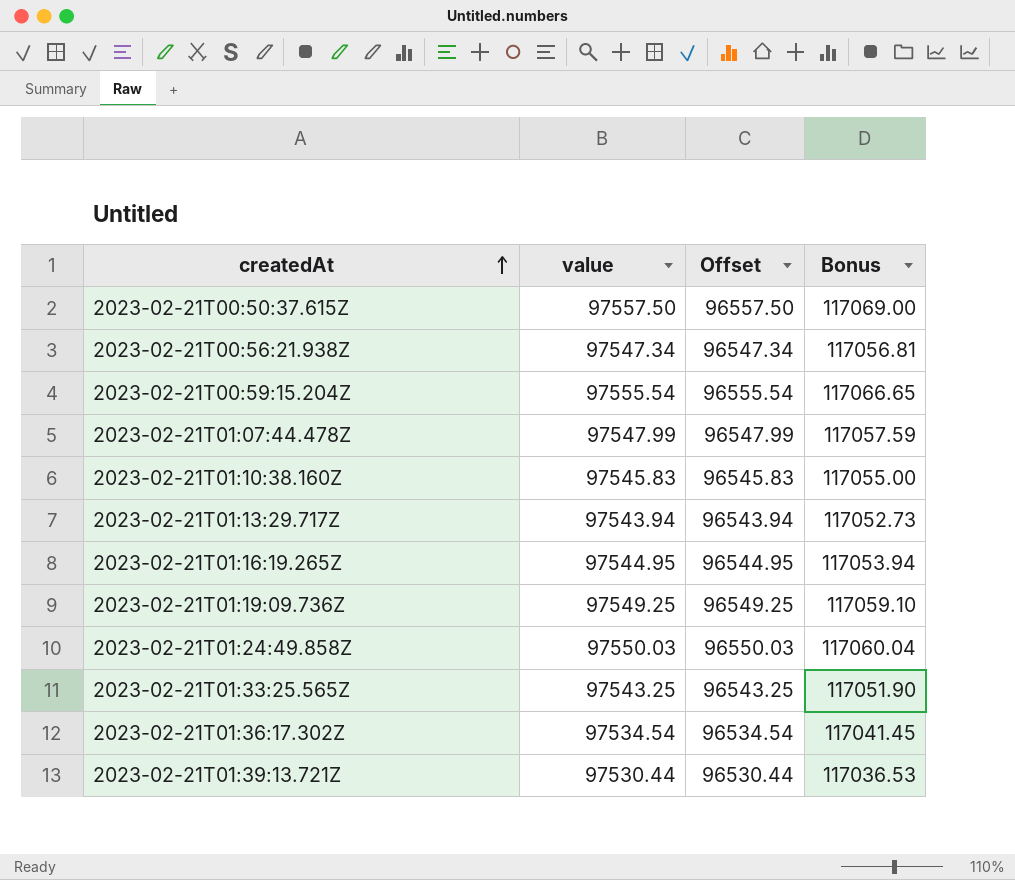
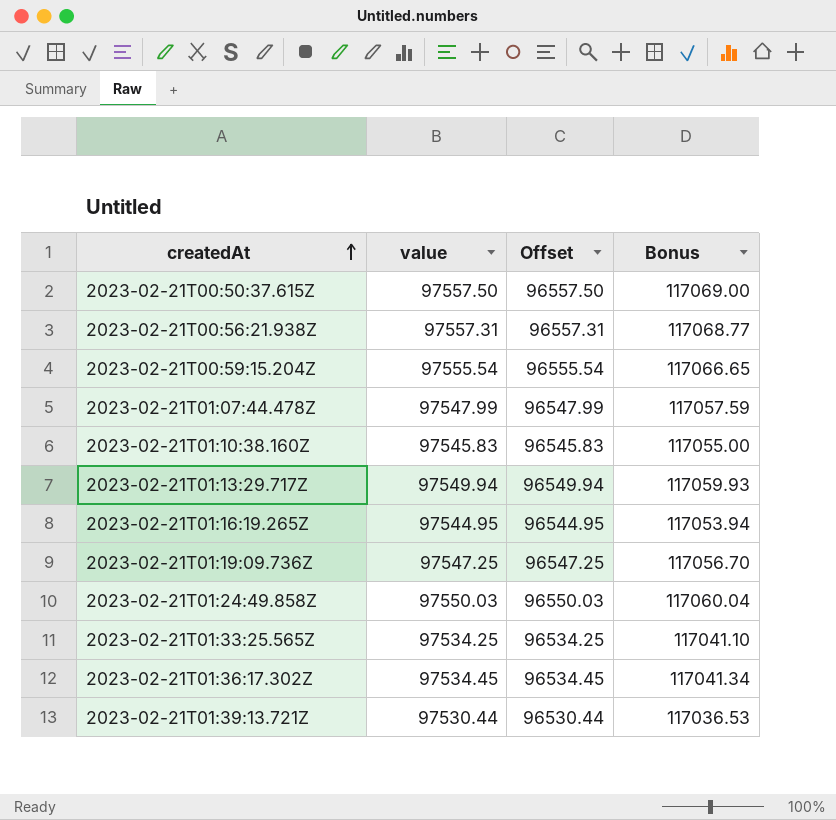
2023-02-21T00:56:21.938Z | value: 97547.34 -> 97557.31
2023-02-21T00:56:21.938Z | Offset: 96547.34 -> 96557.31
2023-02-21T00:56:21.938Z | Bonus: 117056.81 -> 117068.77
2023-02-21T01:13:29.717Z | value: 97543.94 -> 97549.94
2023-02-21T01:13:29.717Z | Offset: 96543.94 -> 96549.94
2023-02-21T01:13:29.717Z | Bonus: 117052.73 -> 117059.93
2023-02-21T01:19:09.736Z | value: 97549.25 -> 97547.25
2023-02-21T01:19:09.736Z | Offset: 96549.25 -> 96547.25
2023-02-21T01:19:09.736Z | Bonus: 117059.10 -> 117056.70
2023-02-21T01:33:25.565Z | value: 97543.25 -> 97534.25
2023-02-21T01:33:25.565Z | Offset: 96543.25 -> 96534.25
2023-02-21T01:33:25.565Z | Bonus: 117051.90 -> 117041.10
2023-02-21T01:36:17.302Z | value: 97534.54 -> 97534.45
2023-02-21T01:36:17.302Z | Offset: 96534.54 -> 96534.45
2023-02-21T01:36:17.302Z | Bonus: 117041.45 -> 117041.34

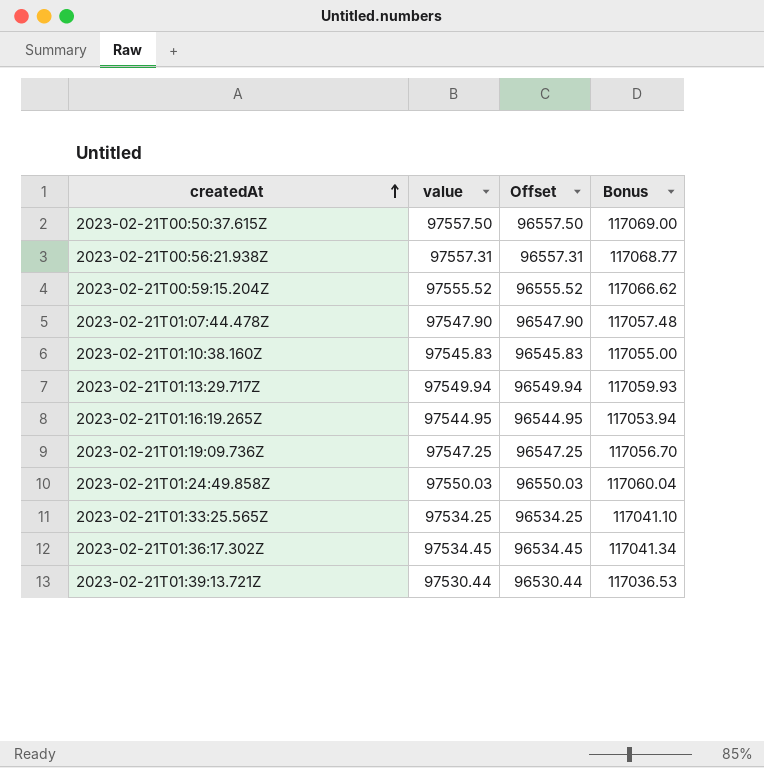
2023-02-21T00:59:15.204Z | value: 97555.54 -> 97555.52
2023-02-21T00:59:15.204Z | Offset: 96555.54 -> 96555.52
2023-02-21T00:59:15.204Z | Bonus: 117066.65 -> 117066.62
2023-02-21T01:07:44.478Z | value: 97547.99 -> 97547.90
2023-02-21T01:07:44.478Z | Offset: 96547.99 -> 96547.90
2023-02-21T01:07:44.478Z | Bonus: 117057.59 -> 117057.48

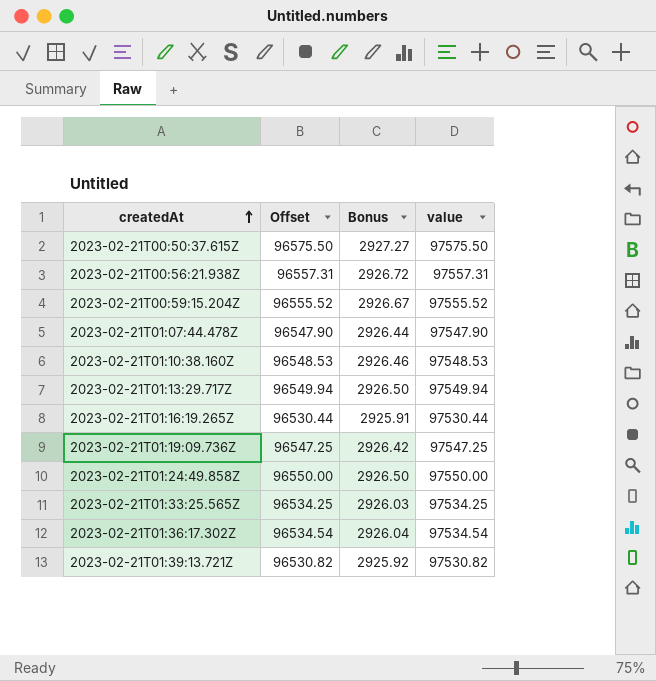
column Bonus | formula: [value] * 1.2 -> [value] * 0.03
column value | position: 2 -> 4
2023-02-21T00:50:37.615Z | Offset: 96557.50 -> 96575.50
2023-02-21T00:50:37.615Z | value: 97557.50 -> 97575.50
2023-02-21T01:10:38.160Z | Offset: 96545.83 -> 96548.53
2023-02-21T01:10:38.160Z | value: 97545.83 -> 97548.53
2023-02-21T01:16:19.265Z | Offset: 96544.95 -> 96530.44
2023-02-21T01:16:19.265Z | value: 97544.95 -> 97530.44
2023-02-21T01:24:49.858Z | Offset: 96550.03 -> 96550.00
2023-02-21T01:24:49.858Z | value: 97550.03 -> 97550.00
2023-02-21T01:36:17.302Z | Offset: 96534.45 -> 96534.54
2023-02-21T01:36:17.302Z | value: 97534.45 -> 97534.54
2023-02-21T01:39:13.721Z | Offset: 96530.44 -> 96530.82
2023-02-21T01:39:13.721Z | value: 97530.44 -> 97530.82

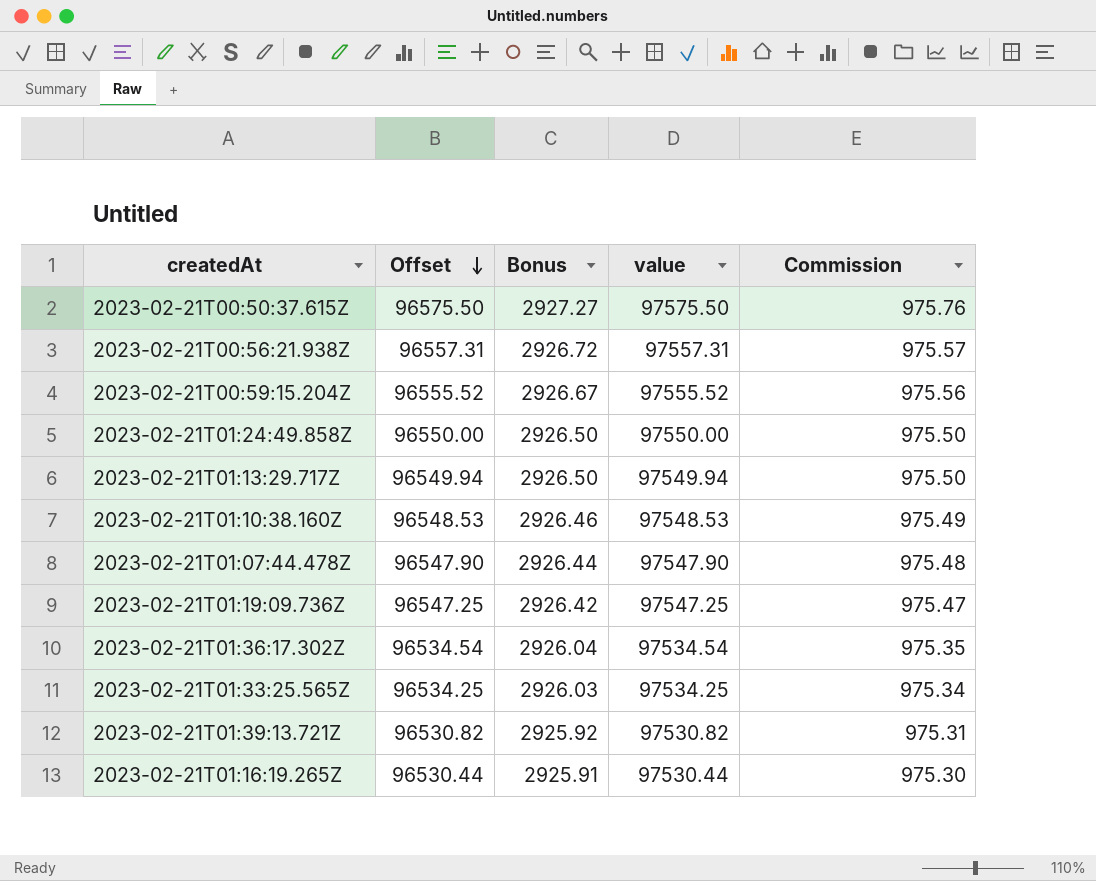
row order: createdAt ascending -> Offset descending
column Commission | formula: none -> [value] * 0.01

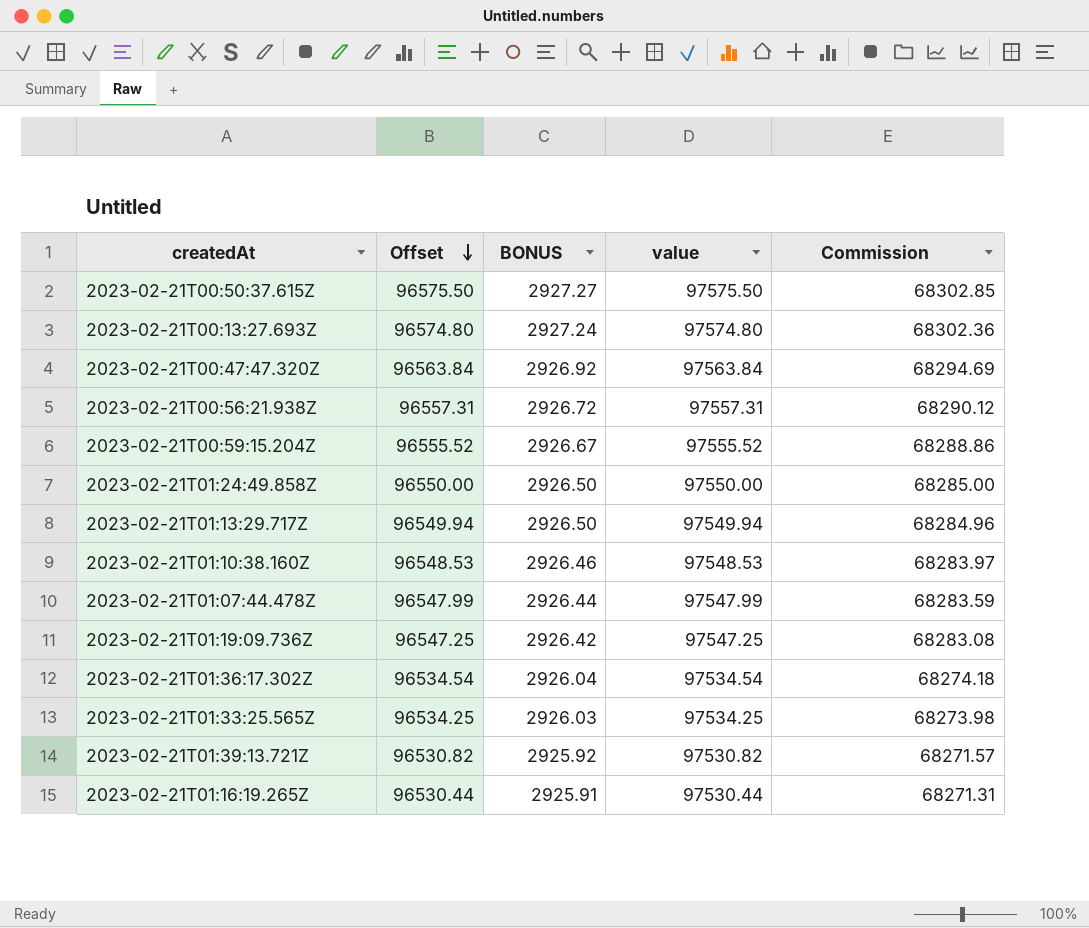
column name: Bonus -> BONUS
column Commission | formula: [value] * 0.01 -> [value] * 0.7
row 2023-02-21T00:13:27.693Z: none -> 96574.80 | 2927.24 | 97574.80 | 68302.36
row 2023-02-21T00:47:47.320Z: none -> 96563.84 | 2926.92 | 97563.84 | 68294.69
2023-02-21T01:07:44.478Z | Offset: 96547.90 -> 96547.99
2023-02-21T01:07:44.478Z | value: 97547.90 -> 97547.99

